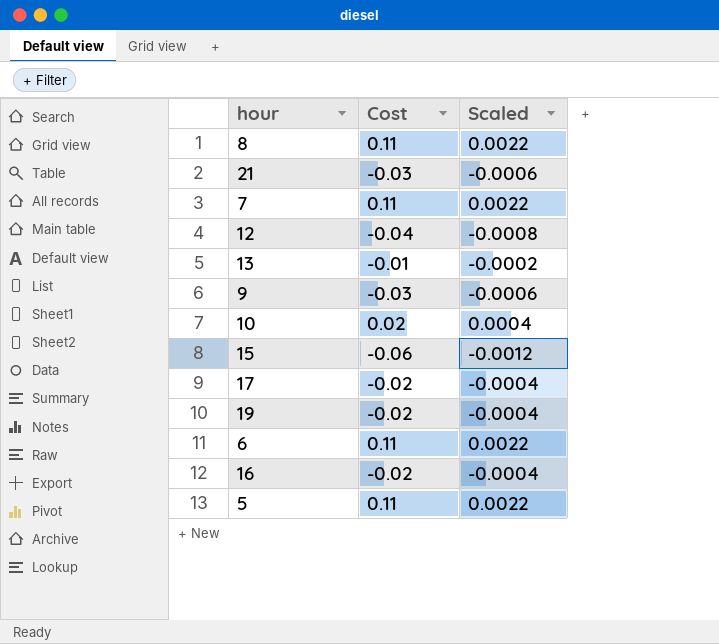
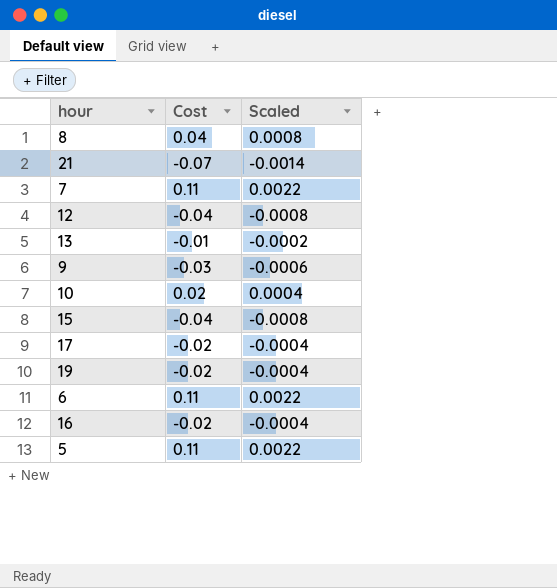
8 | Cost: 0.11 -> 0.04
8 | Scaled: 0.0022 -> 0.0008
21 | Cost: -0.03 -> -0.07
21 | Scaled: -0.0006 -> -0.0014
15 | Cost: -0.06 -> -0.04
15 | Scaled: -0.0012 -> -0.0008

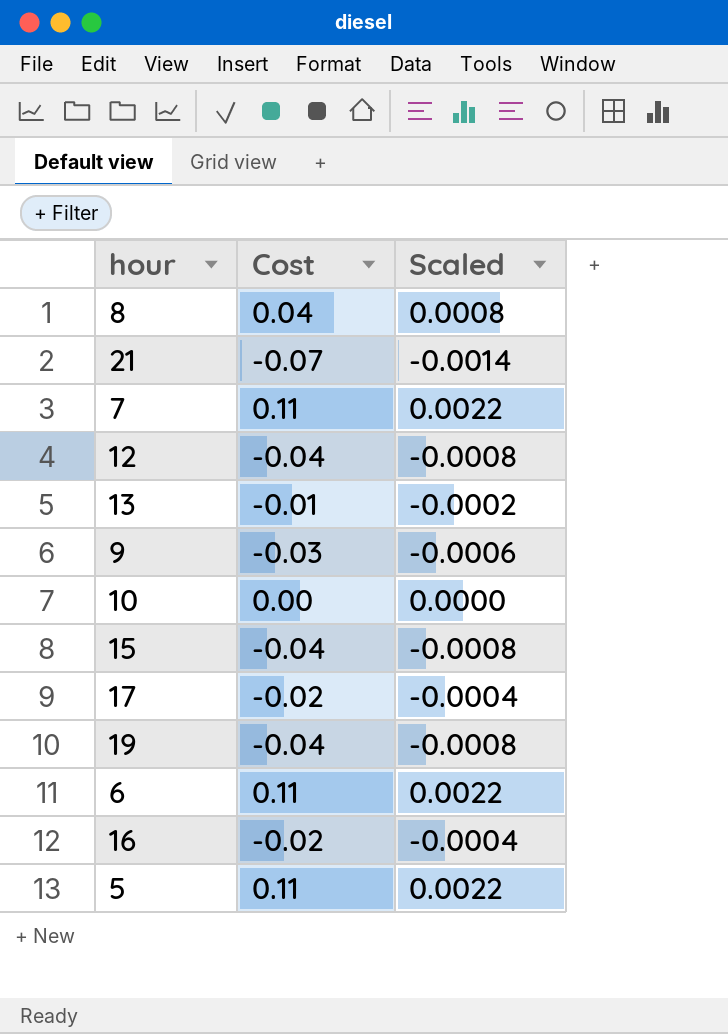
10 | Cost: 0.02 -> 0.00
10 | Scaled: 0.0004 -> 0.0000
19 | Cost: -0.02 -> -0.04
19 | Scaled: -0.0004 -> -0.0008

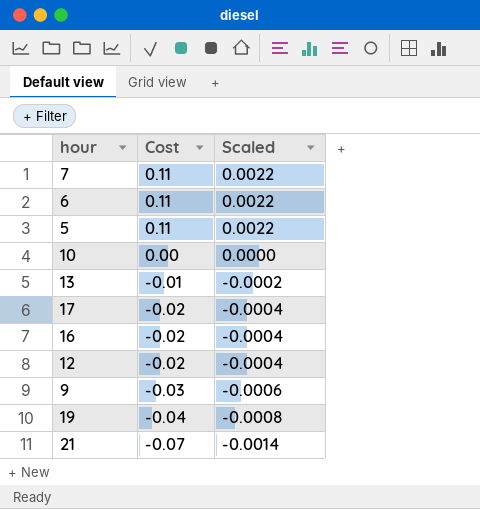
row order: none -> Cost descending
row 8: 0.04 | 0.0008 -> none
row 15: -0.04 | -0.0008 -> none
12 | Cost: -0.04 -> -0.02
12 | Scaled: -0.0008 -> -0.0004

